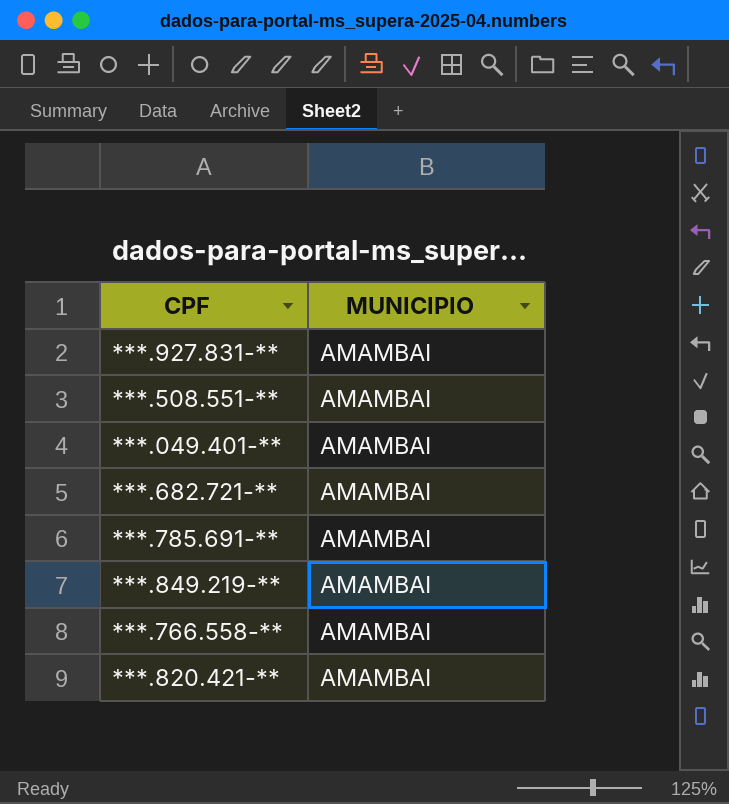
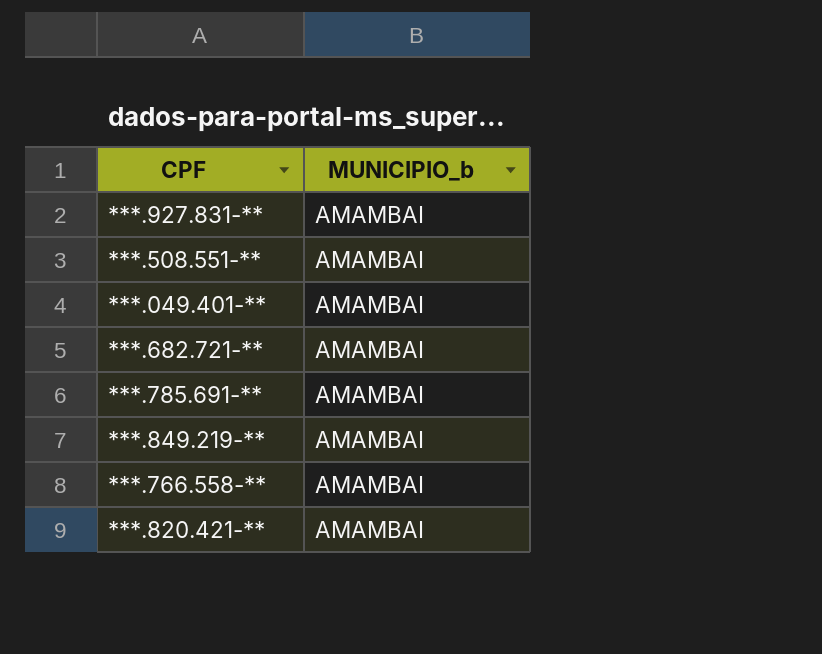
column name: MUNICIPIO -> MUNICIPIO_b

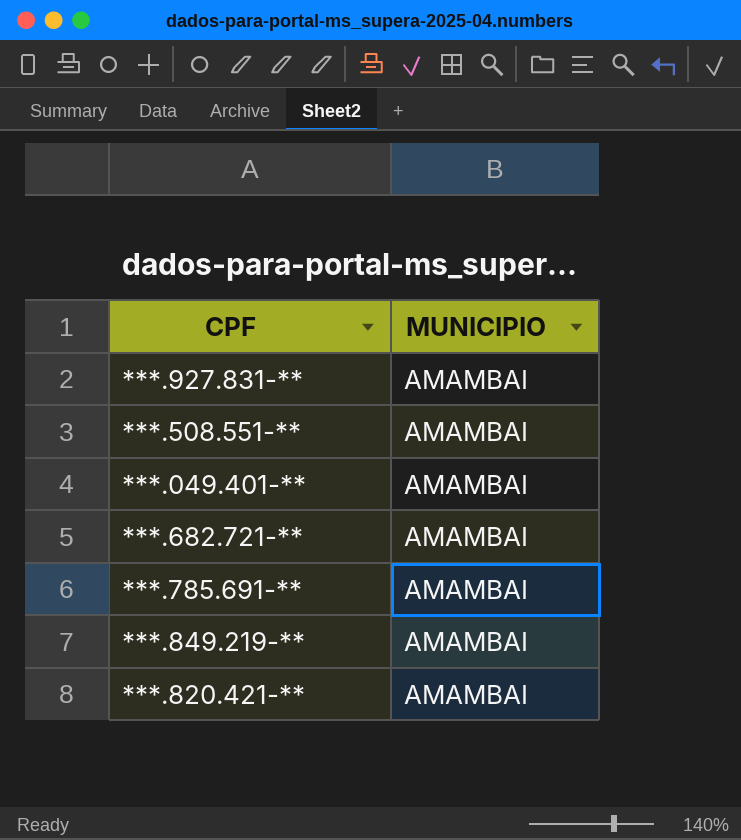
column name: MUNICIPIO_b -> MUNICIPIO
row ***.766.558-**: AMAMBAI -> none

